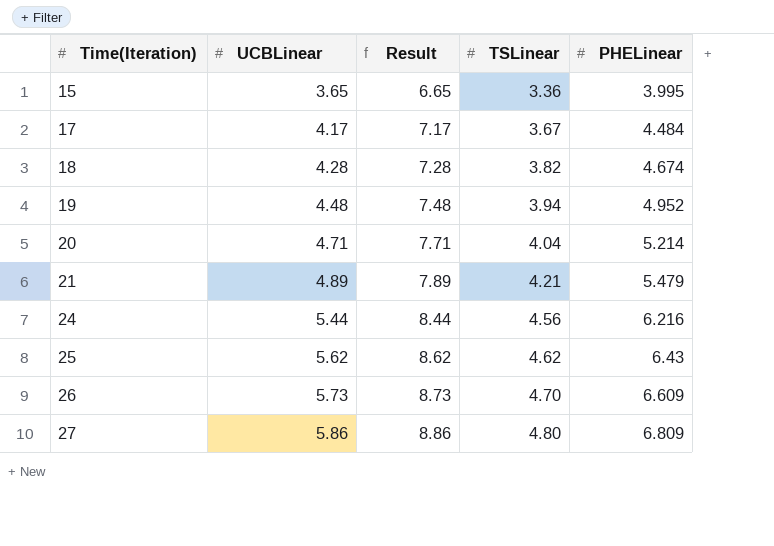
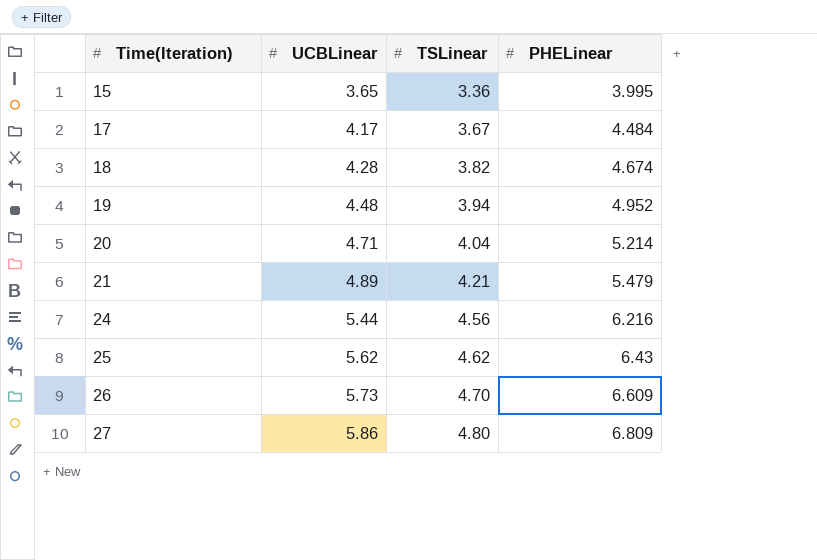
column Result | formula: [UCBLinear] + 3 -> none

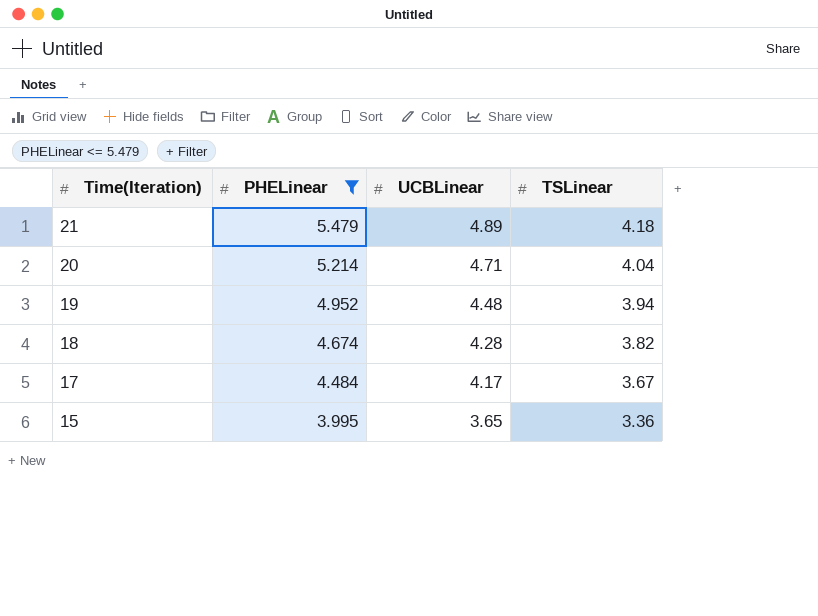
filter: none -> PHELinear <= 5.479
row order: Time(Iteration) ascending -> Time(Iteration) descending
column PHELinear | position: 4 -> 2
21 | TSLinear: 4.21 -> 4.18

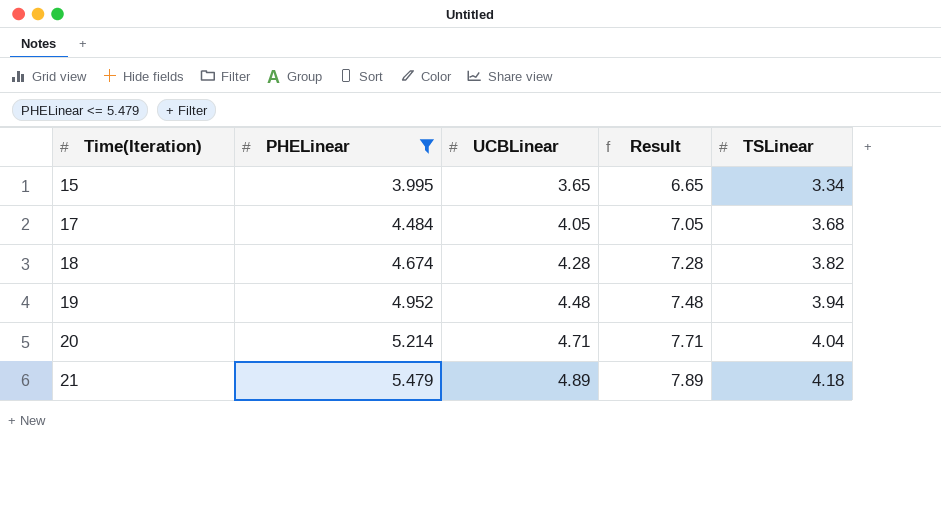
row order: Time(Iteration) descending -> Time(Iteration) ascending
column Result | formula: none -> [UCBLinear] + 3
15 | TSLinear: 3.36 -> 3.34
17 | UCBLinear: 4.17 -> 4.05
17 | TSLinear: 3.67 -> 3.68

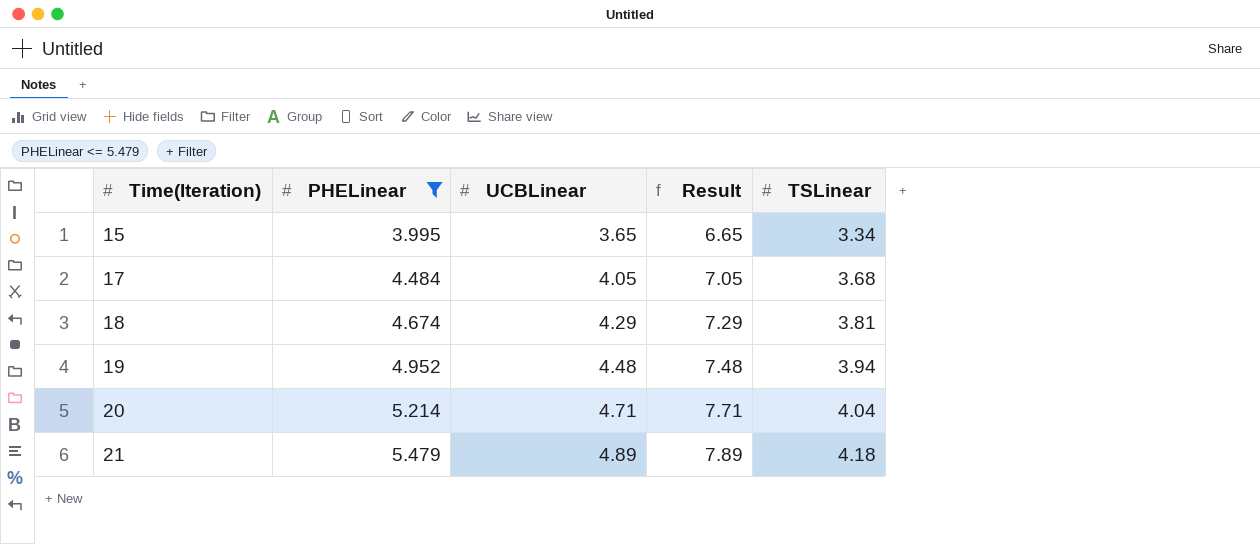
18 | UCBLinear: 4.28 -> 4.29
18 | Result: 7.28 -> 7.29
18 | TSLinear: 3.82 -> 3.81

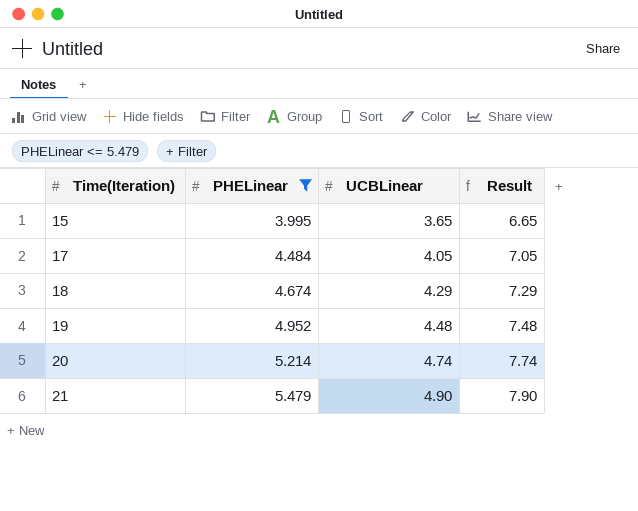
column TSLinear | position: 5 -> none
20 | UCBLinear: 4.71 -> 4.74
20 | Result: 7.71 -> 7.74
21 | UCBLinear: 4.89 -> 4.90
21 | Result: 7.89 -> 7.90

